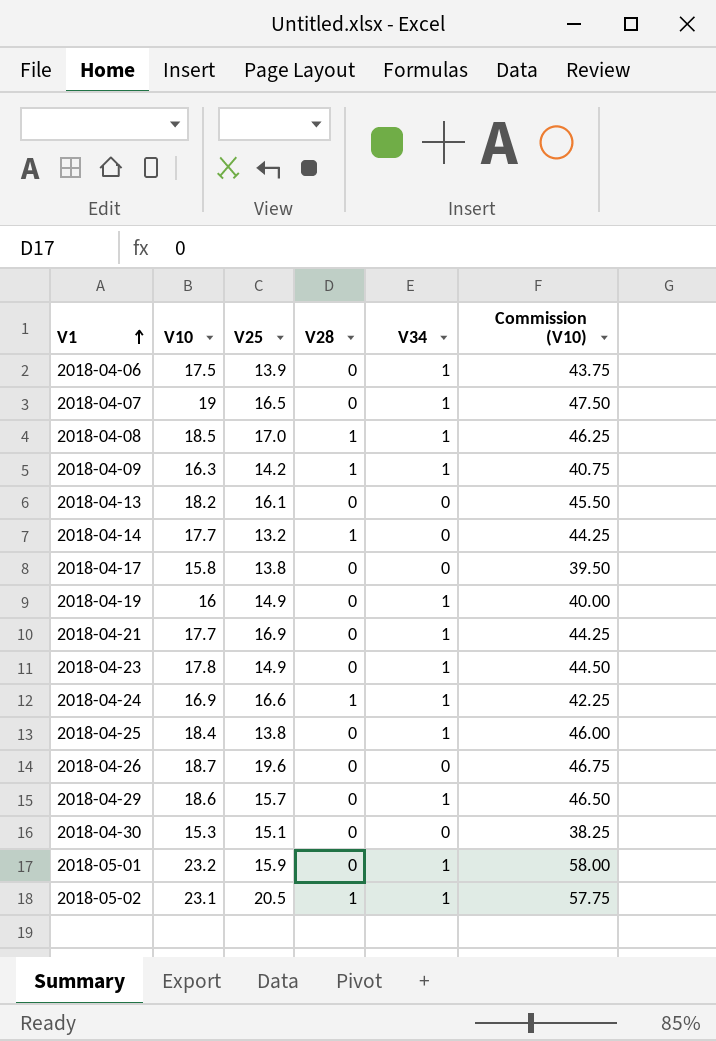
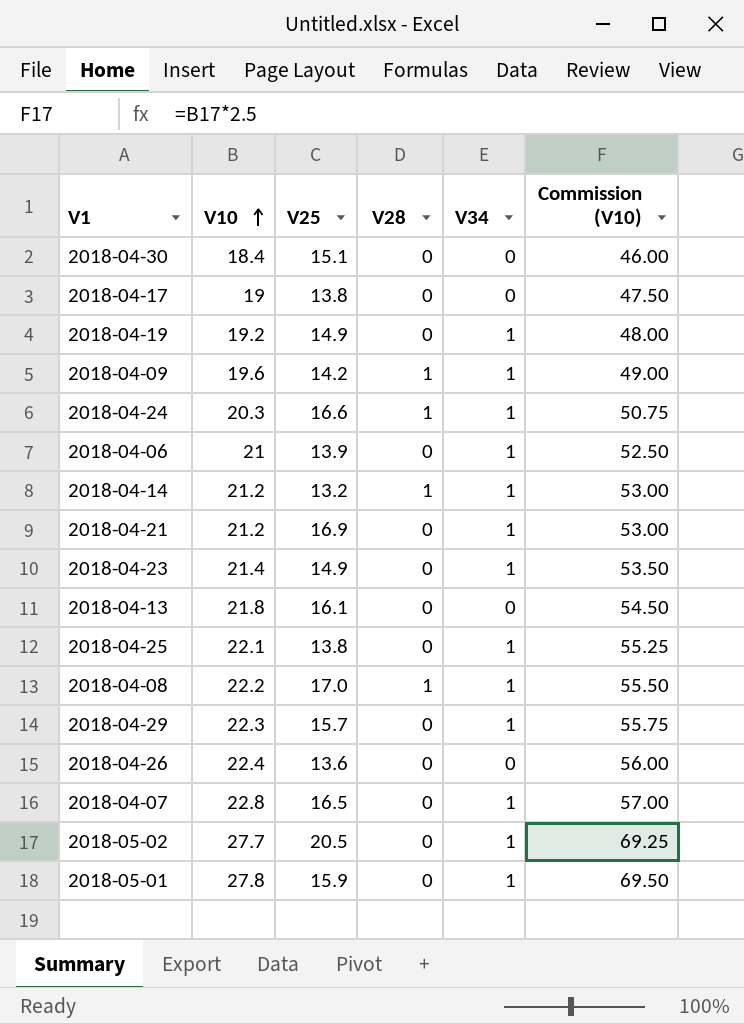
row order: V1 ascending -> V10 ascending
2018-04-30 | V10: 15.3 -> 18.4
2018-04-30 | Commission (V10): 38.25 -> 46.00
2018-04-17 | V10: 15.8 -> 19
2018-04-17 | Commission (V10): 39.50 -> 47.50
2018-04-19 | V10: 16 -> 19.2
2018-04-19 | Commission (V10): 40.00 -> 48.00
2018-04-09 | V10: 16.3 -> 19.6
2018-04-09 | Commission (V10): 40.75 -> 49.00
2018-04-24 | V10: 16.9 -> 20.3
2018-04-24 | Commission (V10): 42.25 -> 50.75
2018-04-06 | V10: 17.5 -> 21
2018-04-06 | Commission (V10): 43.75 -> 52.50
2018-04-14 | V10: 17.7 -> 21.2
2018-04-14 | V34: 0 -> 1
2018-04-14 | Commission (V10): 44.25 -> 53.00
2018-04-21 | V10: 17.7 -> 21.2
2018-04-21 | Commission (V10): 44.25 -> 53.00
2018-04-23 | V10: 17.8 -> 21.4
2018-04-23 | Commission (V10): 44.50 -> 53.50
2018-04-13 | V10: 18.2 -> 21.8
2018-04-13 | Commission (V10): 45.50 -> 54.50
2018-04-25 | V10: 18.4 -> 22.1
2018-04-25 | Commission (V10): 46.00 -> 55.25
2018-04-08 | V10: 18.5 -> 22.2
2018-04-08 | Commission (V10): 46.25 -> 55.50
2018-04-29 | V10: 18.6 -> 22.3
2018-04-29 | Commission (V10): 46.50 -> 55.75
2018-04-26 | V10: 18.7 -> 22.4
2018-04-26 | V25: 19.6 -> 13.6
2018-04-26 | Commission (V10): 46.75 -> 56.00
2018-04-07 | V10: 19 -> 22.8
2018-04-07 | Commission (V10): 47.50 -> 57.00
2018-05-02 | V10: 23.1 -> 27.7
2018-05-02 | V28: 1 -> 0
2018-05-02 | Commission (V10): 57.75 -> 69.25
2018-05-01 | V10: 23.2 -> 27.8
2018-05-01 | Commission (V10): 58.00 -> 69.50

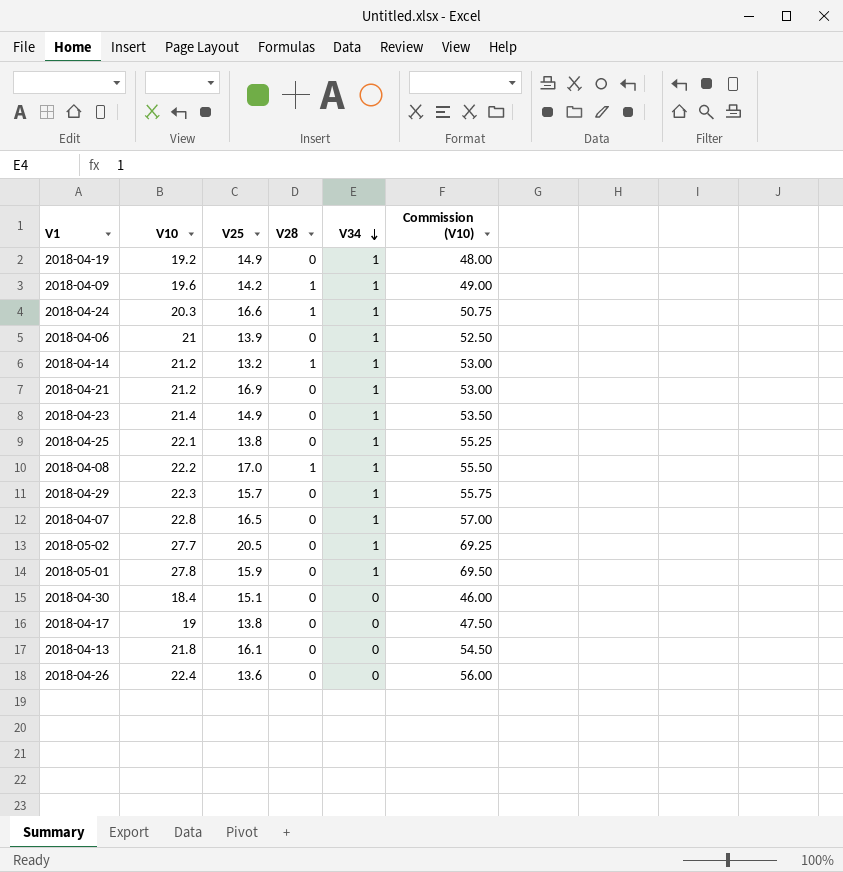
row order: V10 ascending -> V34 descending

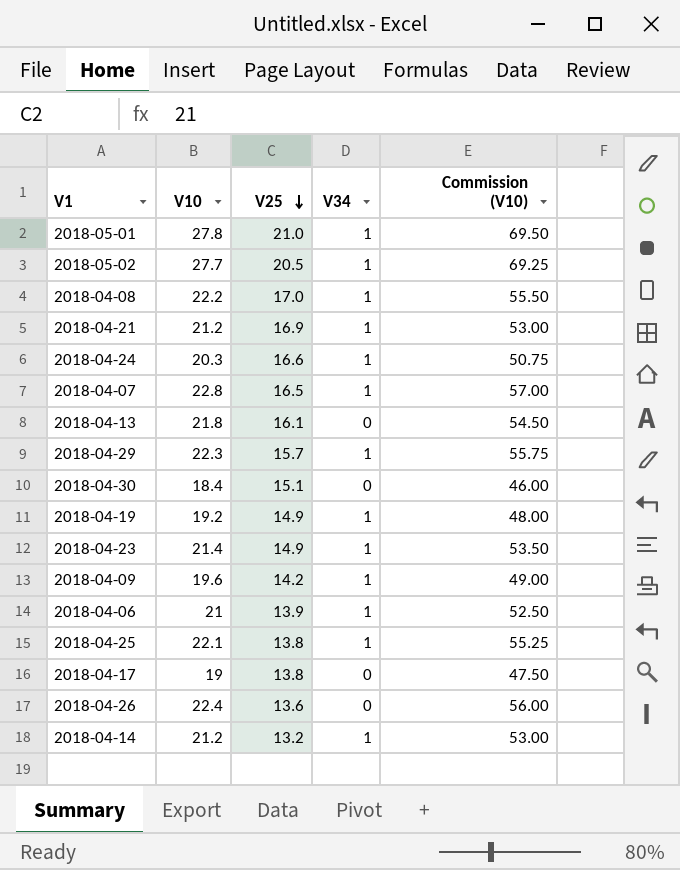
row order: V34 descending -> V25 descending
column V28 | position: 4 -> none
2018-05-01 | V25: 15.9 -> 21.0

